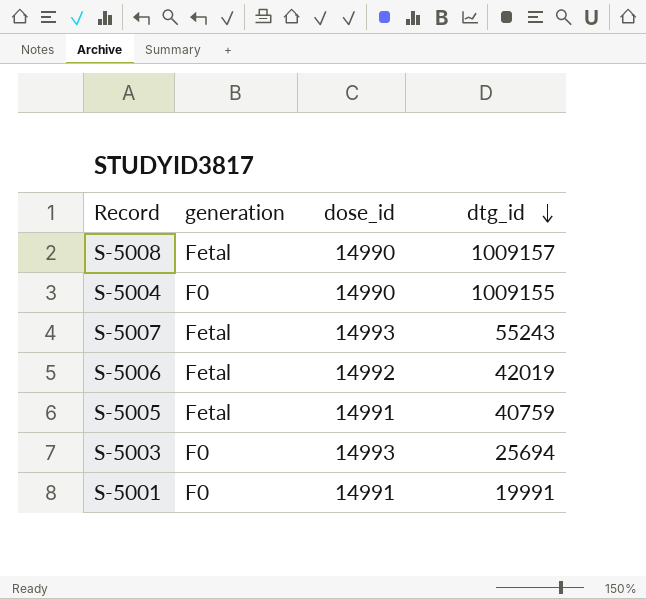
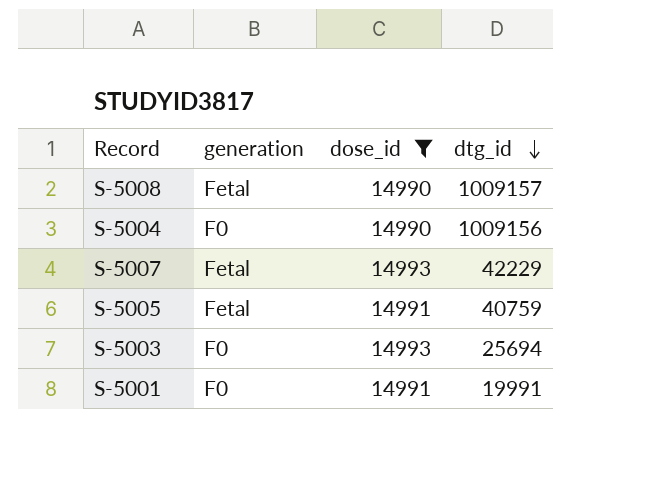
filter: none -> dose_id != 14992
S-5004 | dtg_id: 1009155 -> 1009156
S-5007 | dtg_id: 55243 -> 42229

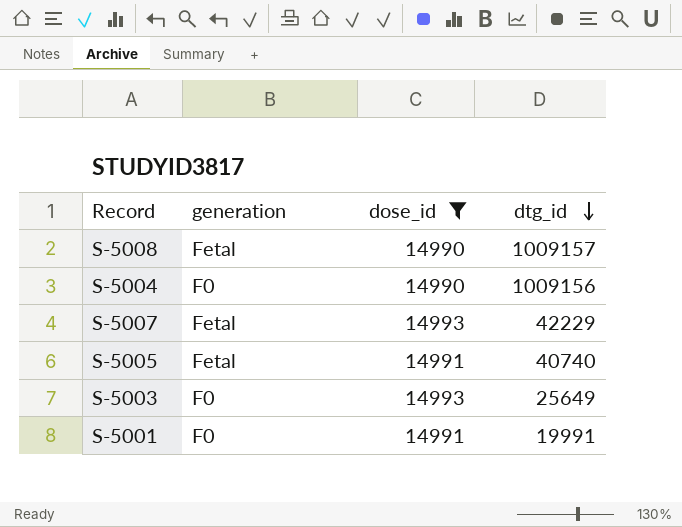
S-5005 | dtg_id: 40759 -> 40740
S-5003 | dtg_id: 25694 -> 25649

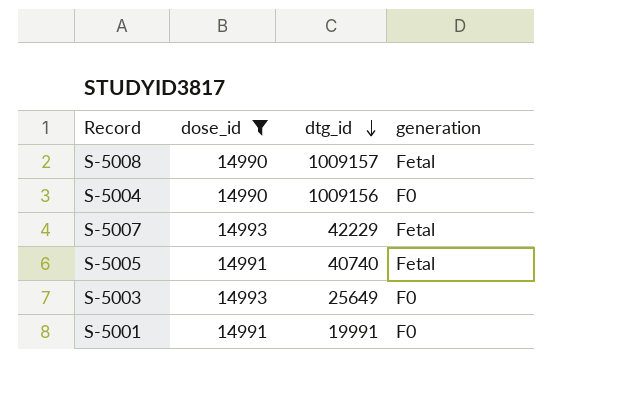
column generation | position: 2 -> 4

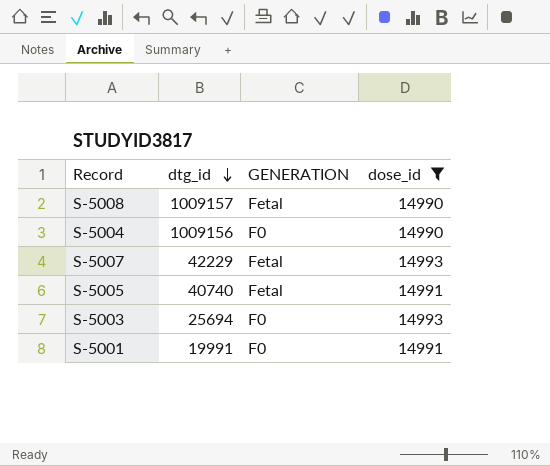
column name: generation -> GENERATION
column dose_id | position: 2 -> 4
S-5003 | dtg_id: 25649 -> 25694

